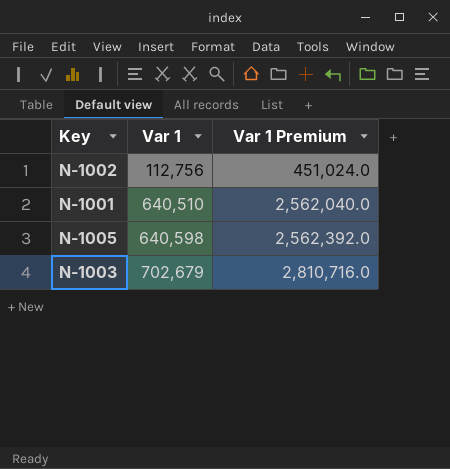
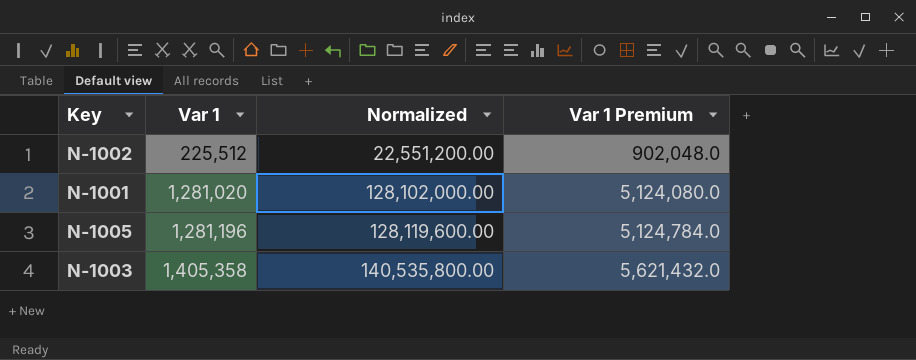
column Normalized | formula: none -> [Var 1] * 100
N-1002 | Var 1: 112,756 -> 225,512
N-1002 | Var 1 Premium: 451,024.0 -> 902,048.0
N-1001 | Var 1: 640,510 -> 1,281,020
N-1001 | Var 1 Premium: 2,562,040.0 -> 5,124,080.0
N-1005 | Var 1: 640,598 -> 1,281,196
N-1005 | Var 1 Premium: 2,562,392.0 -> 5,124,784.0
N-1003 | Var 1: 702,679 -> 1,405,358
N-1003 | Var 1 Premium: 2,810,716.0 -> 5,621,432.0

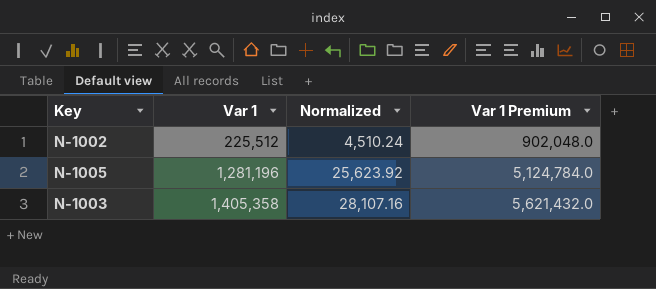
column Normalized | formula: [Var 1] * 100 -> [Var 1] * 0.02
row N-1001: 1,281,020 | 128,102,000.00 | 5,124,080.0 -> none

